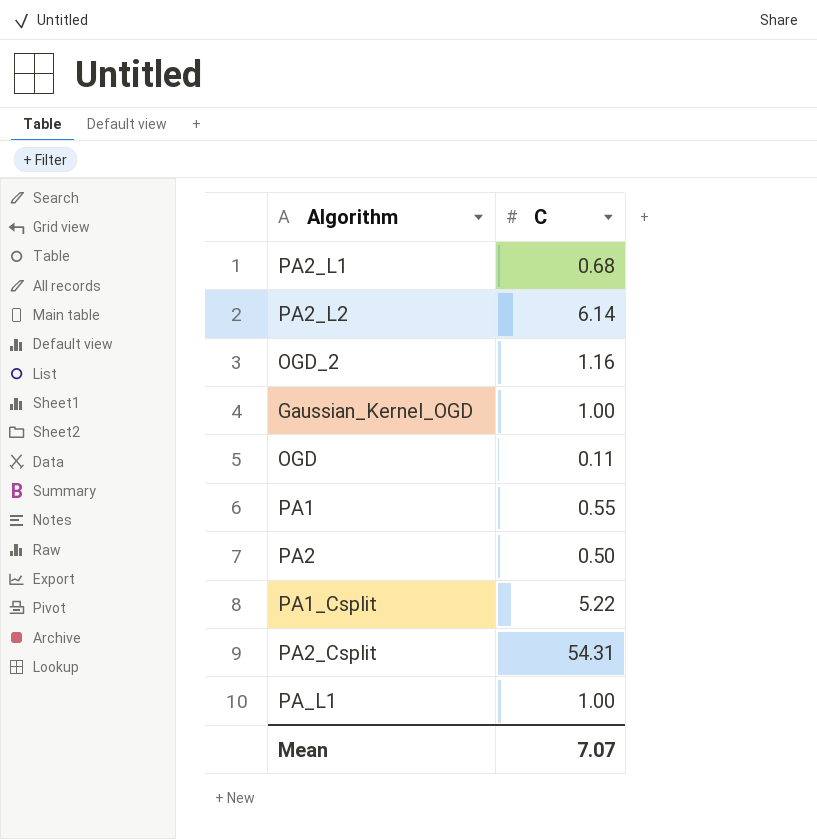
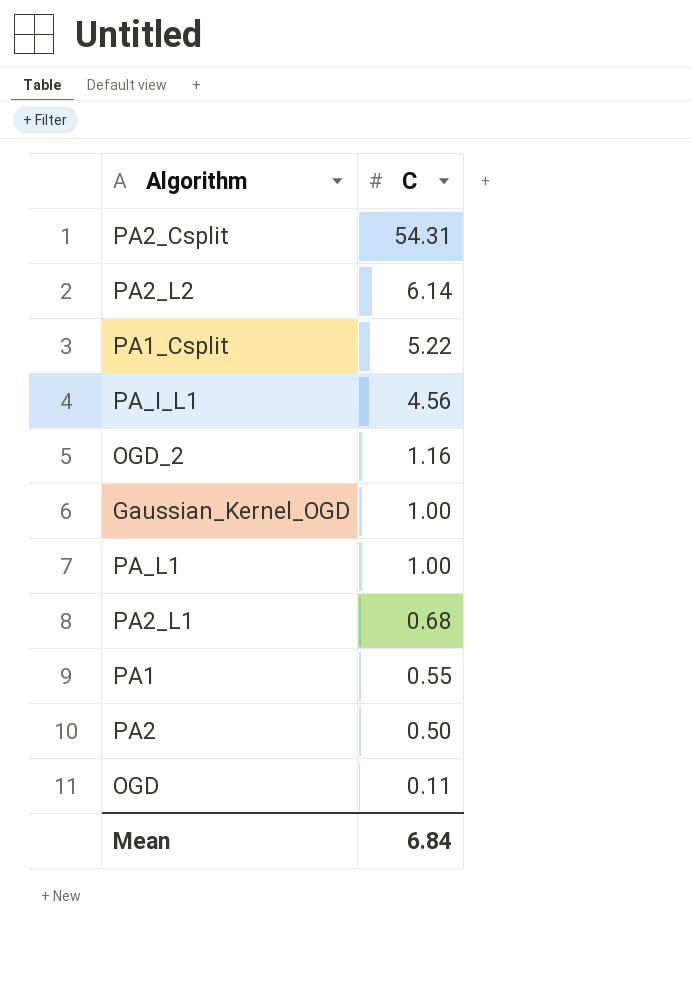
row order: none -> C descending
row PA_I_L1: none -> 4.56
Mean | C: 7.07 -> 6.84

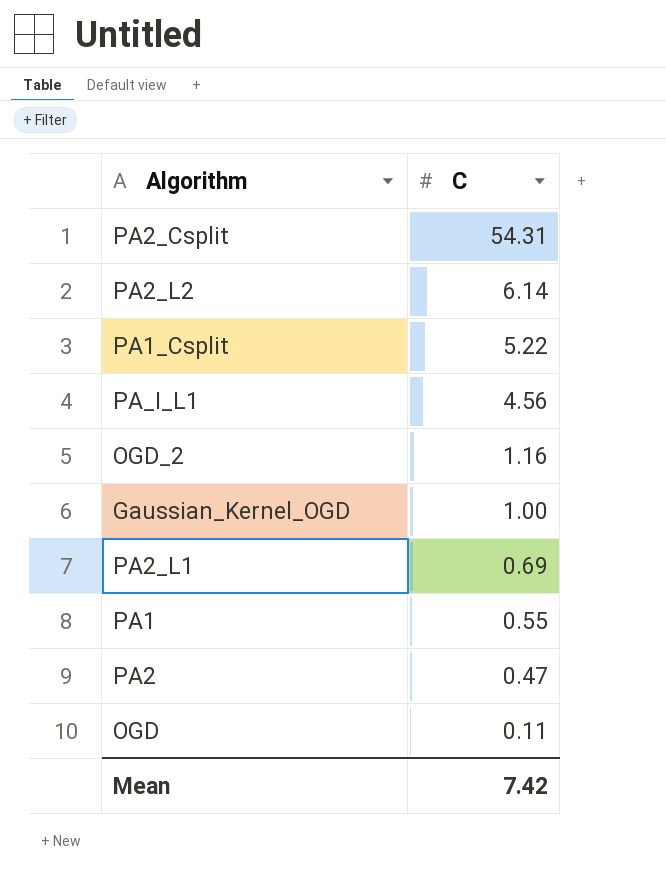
row PA_L1: 1.00 -> none
PA2_L1 | C: 0.68 -> 0.69
PA2 | C: 0.50 -> 0.47
Mean | C: 6.84 -> 7.42

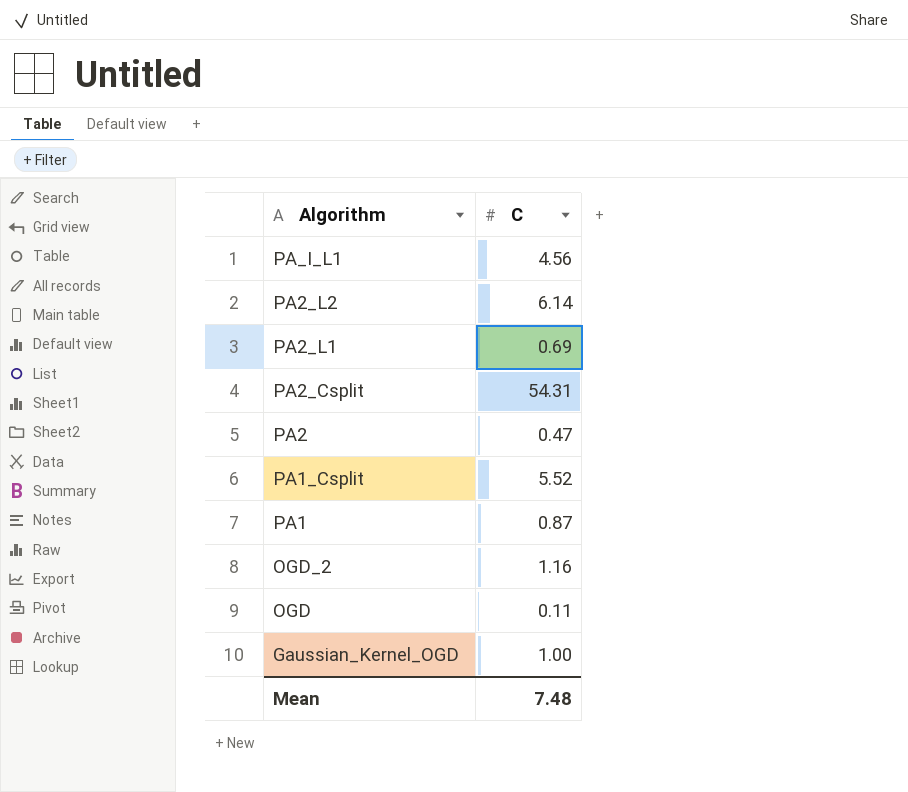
row order: C descending -> Algorithm descending
PA1_Csplit | C: 5.22 -> 5.52
PA1 | C: 0.55 -> 0.87
Mean | C: 7.42 -> 7.48

